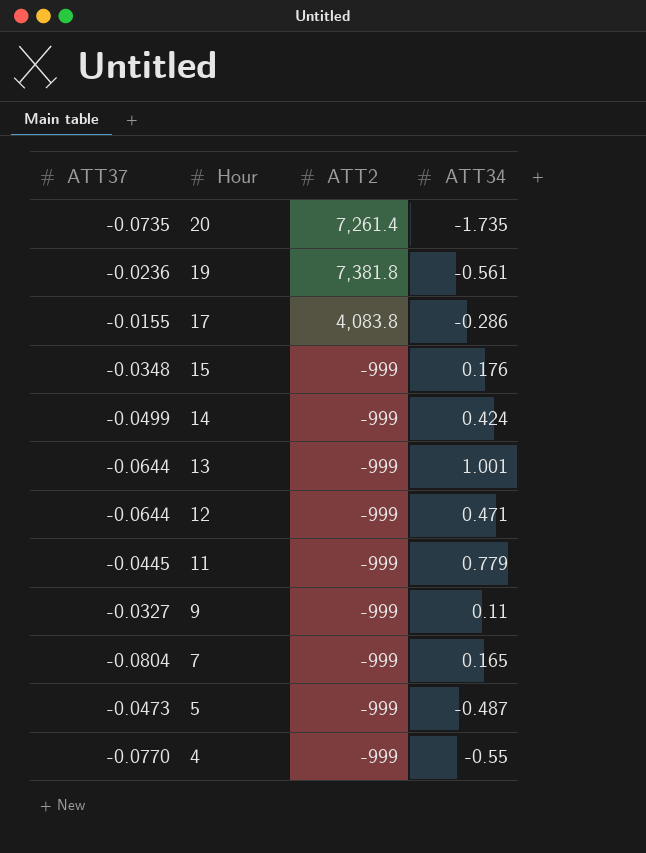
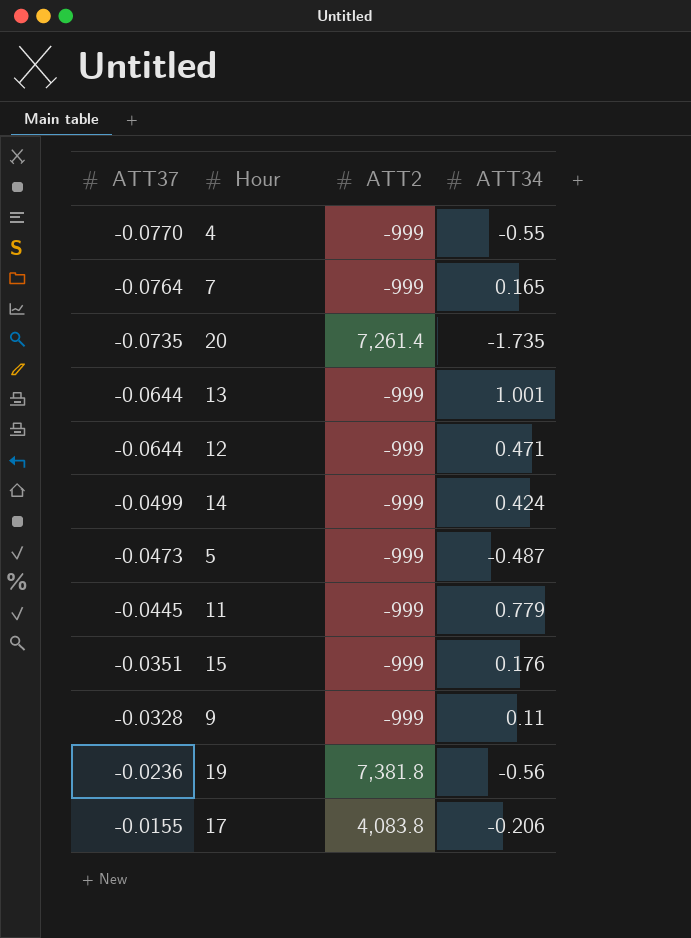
row order: Hour descending -> ATT37 ascending
7 | ATT37: -0.0804 -> -0.0764
15 | ATT37: -0.0348 -> -0.0351
9 | ATT37: -0.0327 -> -0.0328
19 | ATT34: -0.561 -> -0.56
17 | ATT34: -0.286 -> -0.206

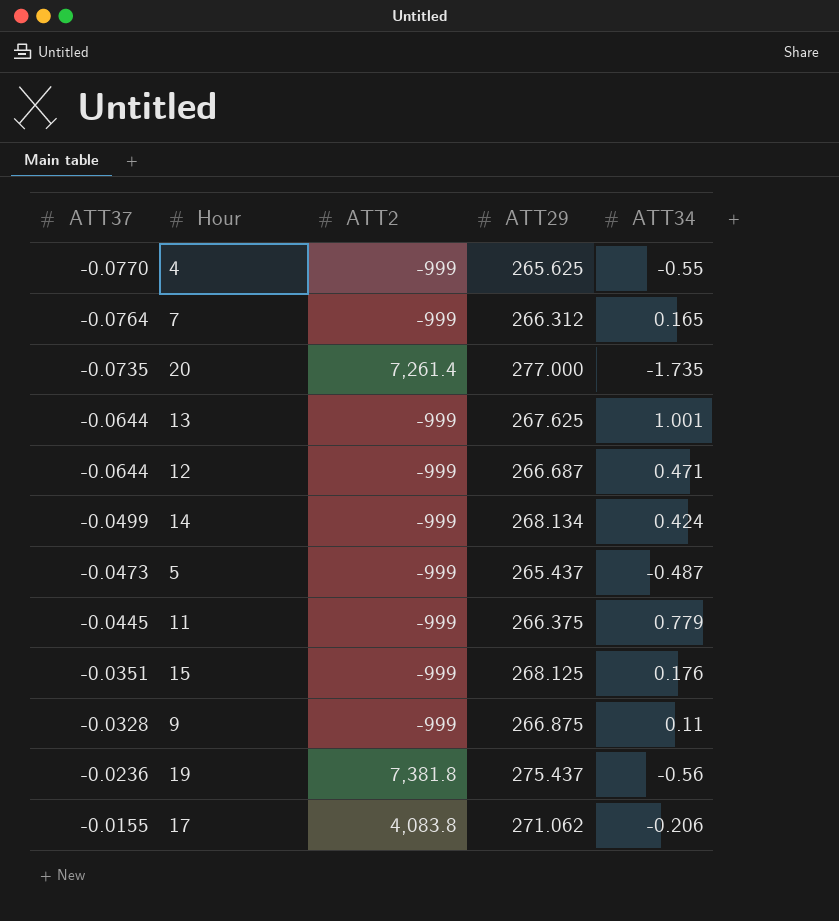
column ATT29 | position: none -> 4

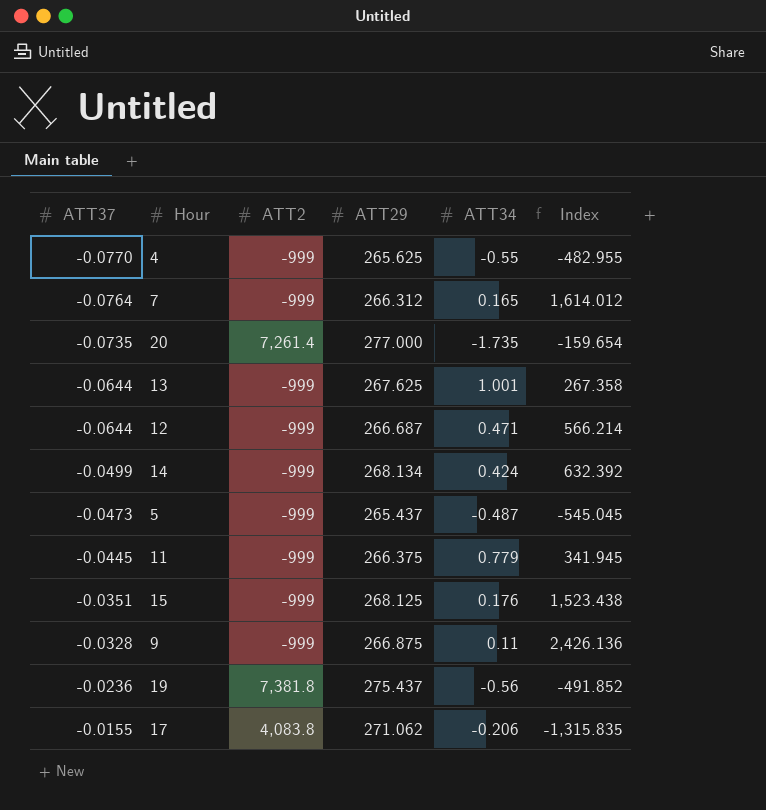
column Index | formula: none -> [ATT29] / [ATT34]

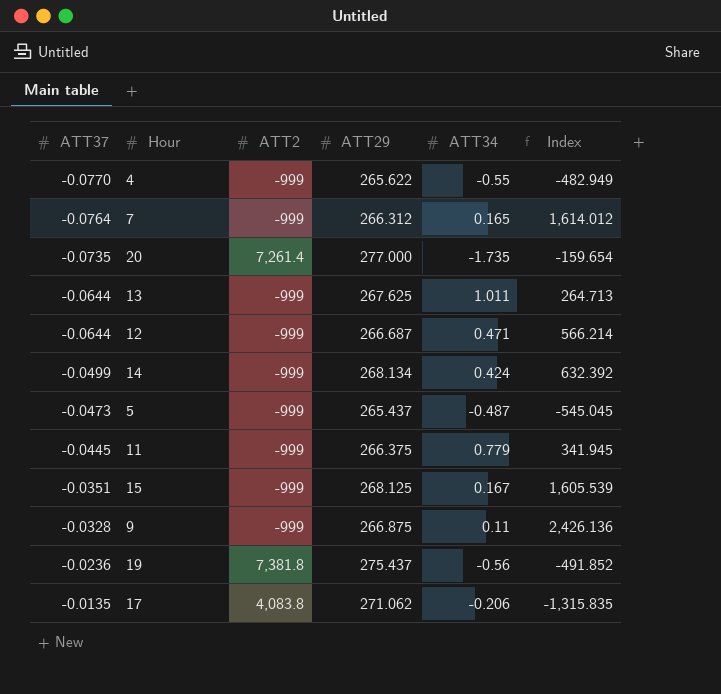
4 | ATT29: 265.625 -> 265.622
4 | Index: -482.955 -> -482.949
13 | ATT34: 1.001 -> 1.011
13 | Index: 267.358 -> 264.713
15 | ATT34: 0.176 -> 0.167
15 | Index: 1,523.438 -> 1,605.539
17 | ATT37: -0.0155 -> -0.0135

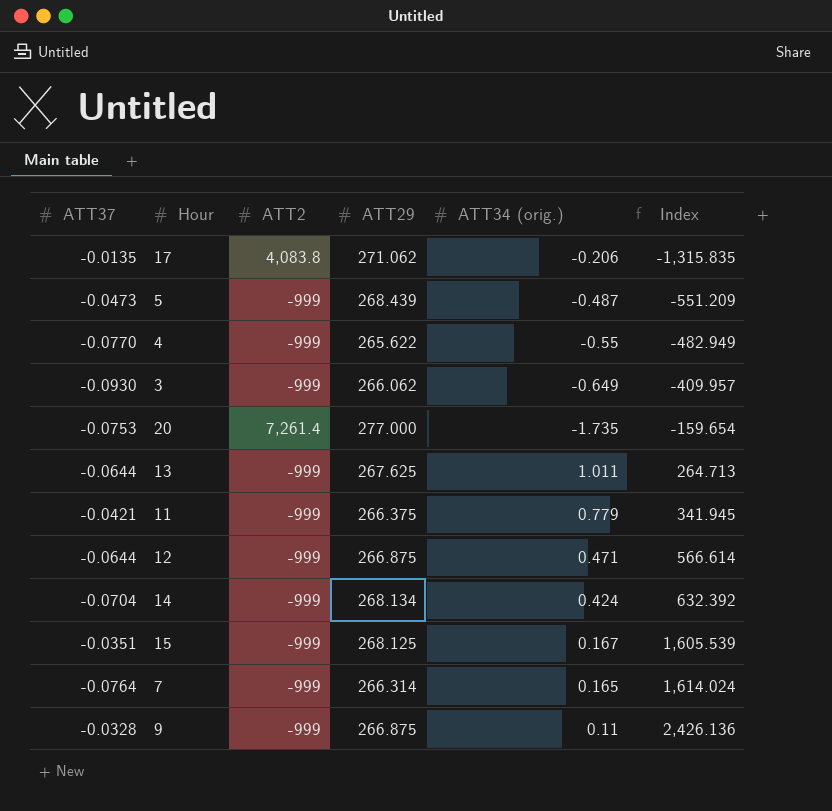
row order: ATT37 ascending -> Index ascending
column name: ATT34 -> ATT34 (orig.)
row 19: -0.0236 | 7,381.8 | 275.437 | -0.56 | -491.852 -> none
5 | ATT29: 265.437 -> 268.439
5 | Index: -545.045 -> -551.209
row 3: none -> -0.0930 | -999 | 266.062 | -0.649 | -409.957
20 | ATT37: -0.0735 -> -0.0753
11 | ATT37: -0.0445 -> -0.0421
12 | ATT29: 266.687 -> 266.875
12 | Index: 566.214 -> 566.614
14 | ATT37: -0.0499 -> -0.0704
7 | ATT29: 266.312 -> 266.314
7 | Index: 1,614.012 -> 1,614.024

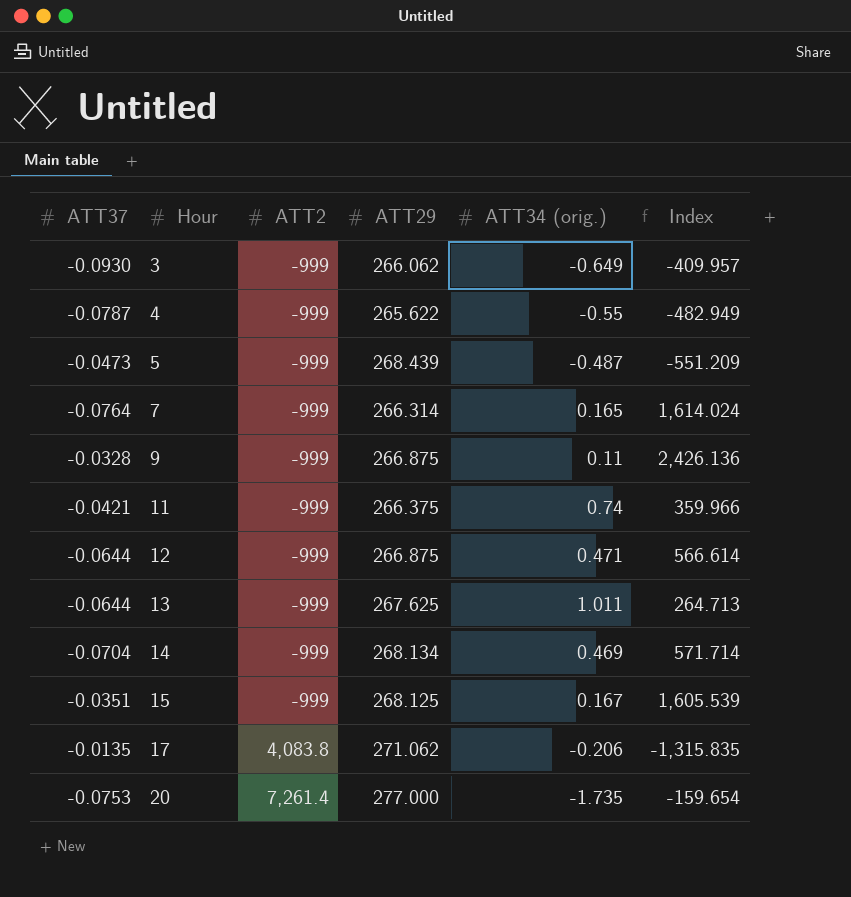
row order: Index ascending -> Hour ascending
4 | ATT37: -0.0770 -> -0.0787
11 | ATT34 (orig.): 0.779 -> 0.74
11 | Index: 341.945 -> 359.966
14 | ATT34 (orig.): 0.424 -> 0.469
14 | Index: 632.392 -> 571.714

